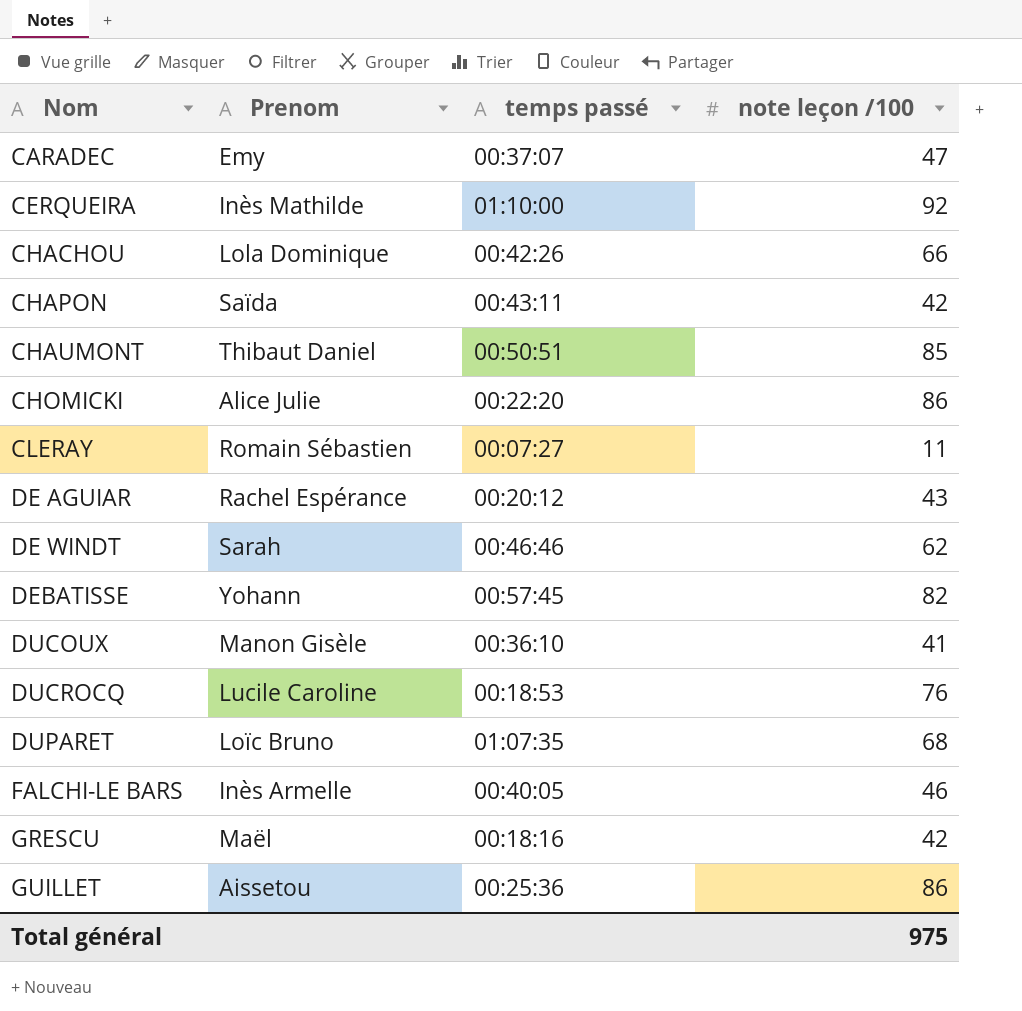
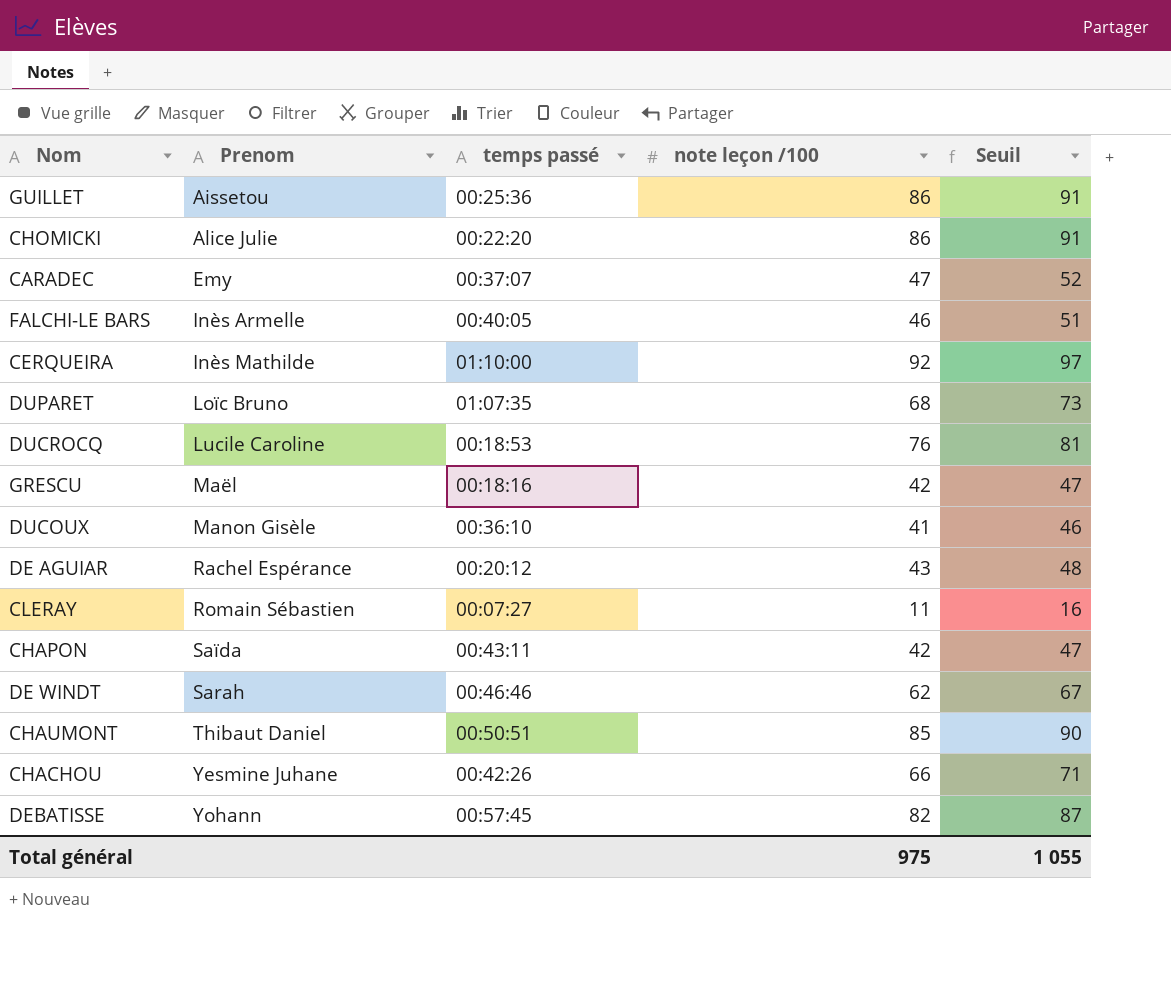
row order: Nom ascending -> Prenom ascending
column Seuil | formula: none -> [note leçon /100] + 5
CHACHOU | Prenom: Lola Dominique -> Yesmine Juhane

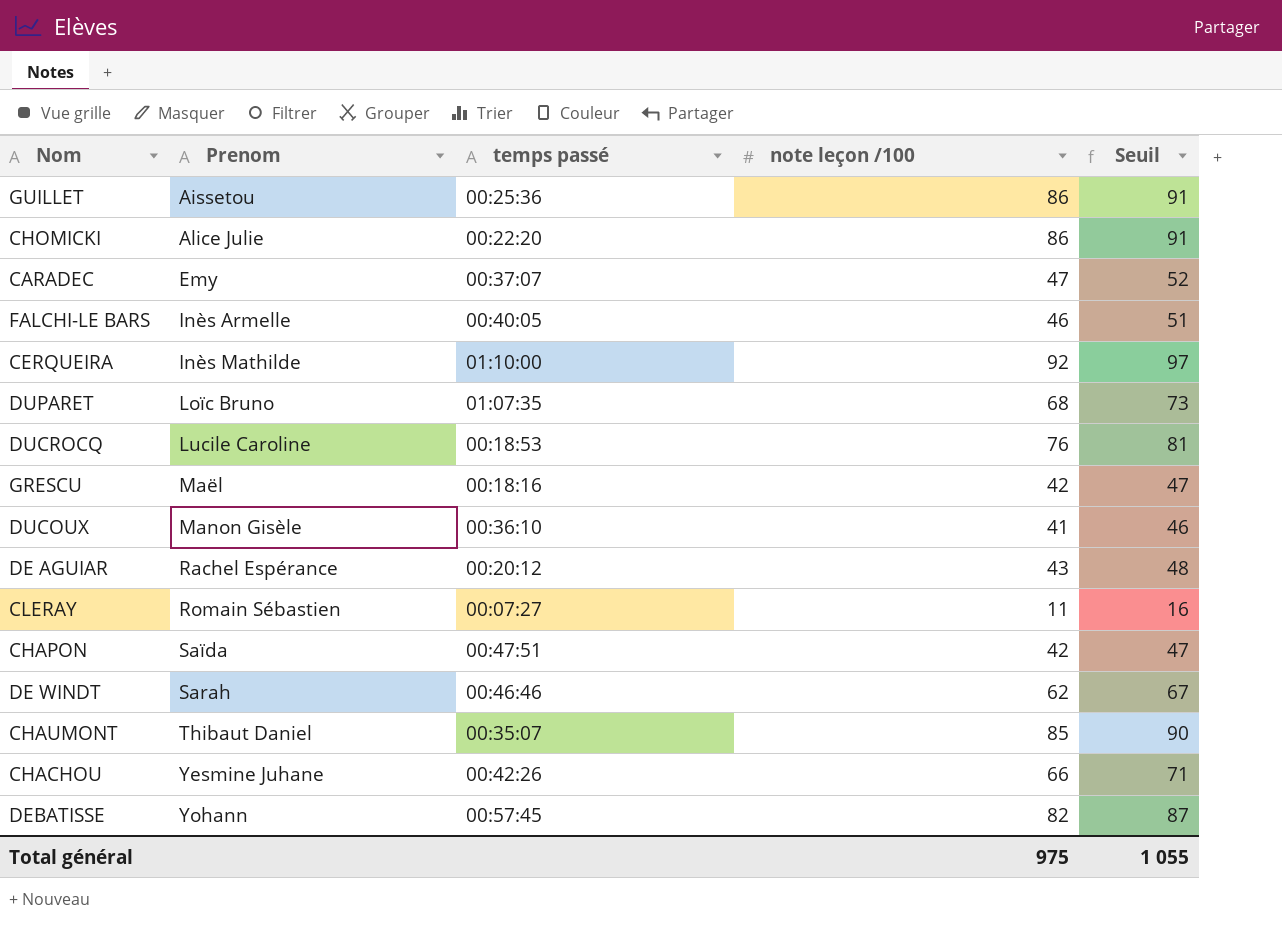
CHAPON | temps passé: 00:43:11 -> 00:47:51
CHAUMONT | temps passé: 00:50:51 -> 00:35:07

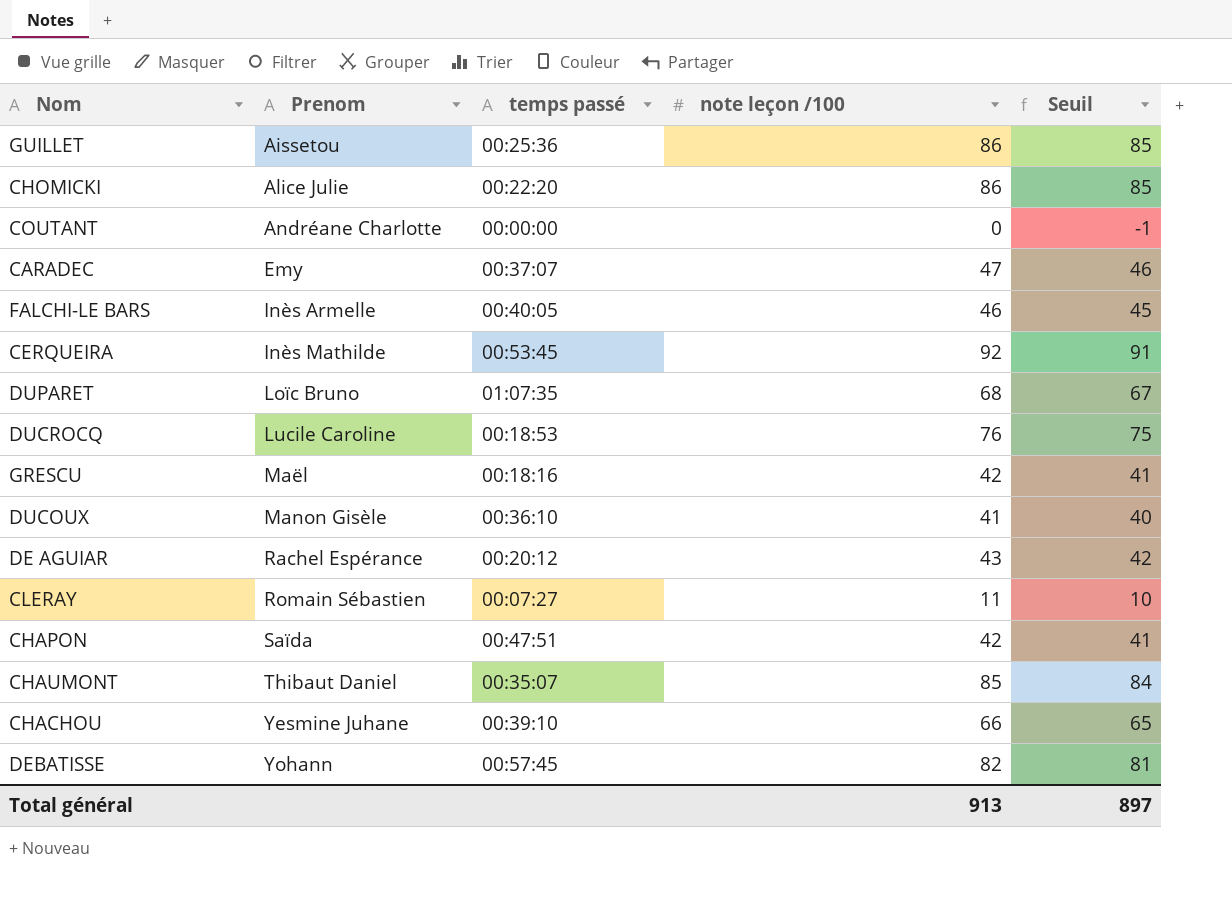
column Seuil | formula: [note leçon /100] + 5 -> [note leçon /100] - 1
row DE WINDT: Sarah | 00:46:46 | 62 | 67 -> none
row COUTANT: none -> Andréane Charlotte | 00:00:00 | 0 | -1
CERQUEIRA | temps passé: 01:10:00 -> 00:53:45
CHACHOU | temps passé: 00:42:26 -> 00:39:10
Total général | note leçon /100: 975 -> 913
Total général | Seuil: 1 055 -> 897

